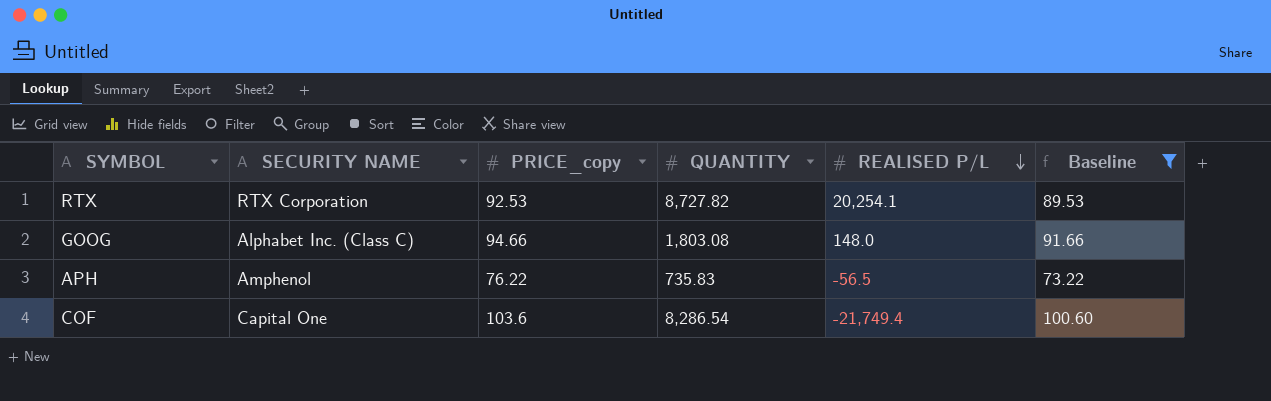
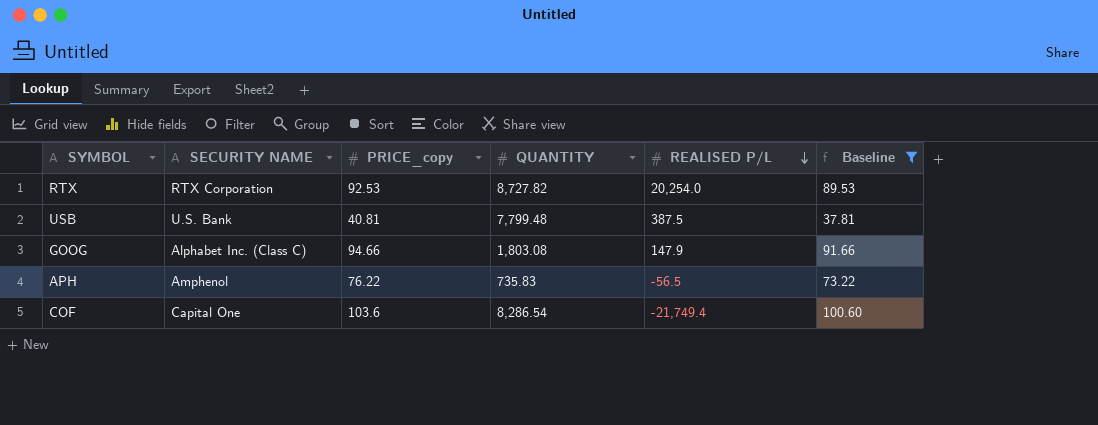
RTX | REALISED P/L: 20,254.1 -> 20,254.0
row USB: none -> U.S. Bank | 40.81 | 7,799.48 | 387.5 | 37.81
GOOG | REALISED P/L: 148.0 -> 147.9

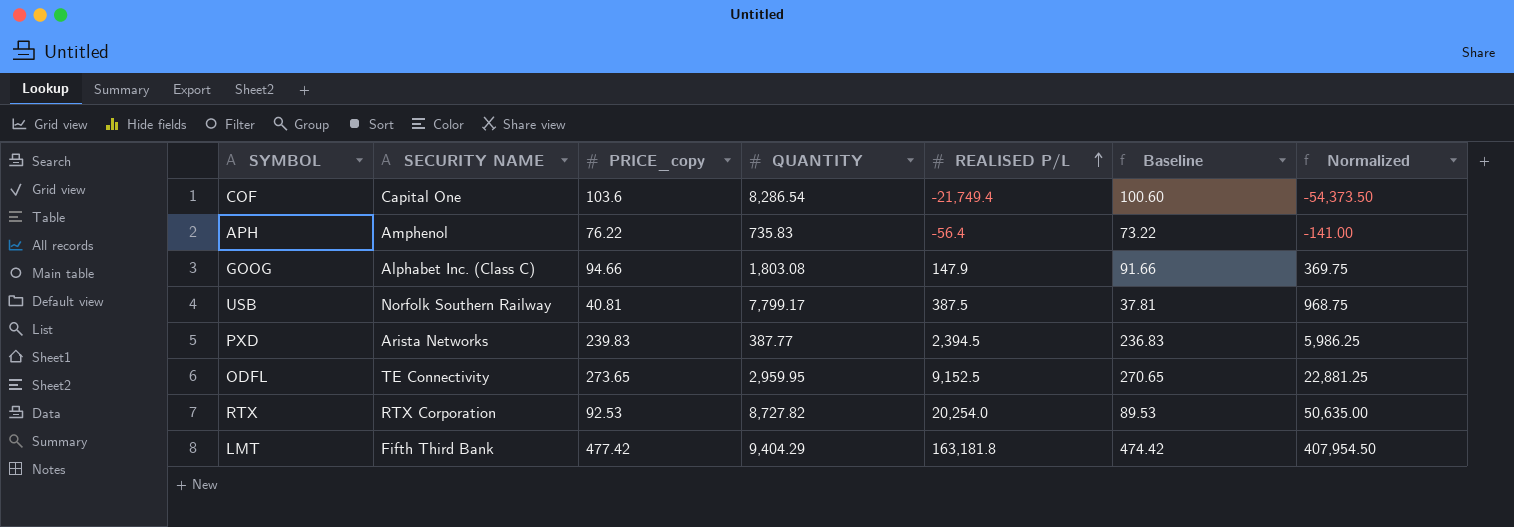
filter: Baseline <= 100.60 -> none
row order: REALISED P/L descending -> REALISED P/L ascending
column Normalized | formula: none -> [REALISED P/L] * 2.5
APH | REALISED P/L: -56.5 -> -56.4
USB | SECURITY NAME: U.S. Bank -> Norfolk Southern Railway
USB | QUANTITY: 7,799.48 -> 7,799.17

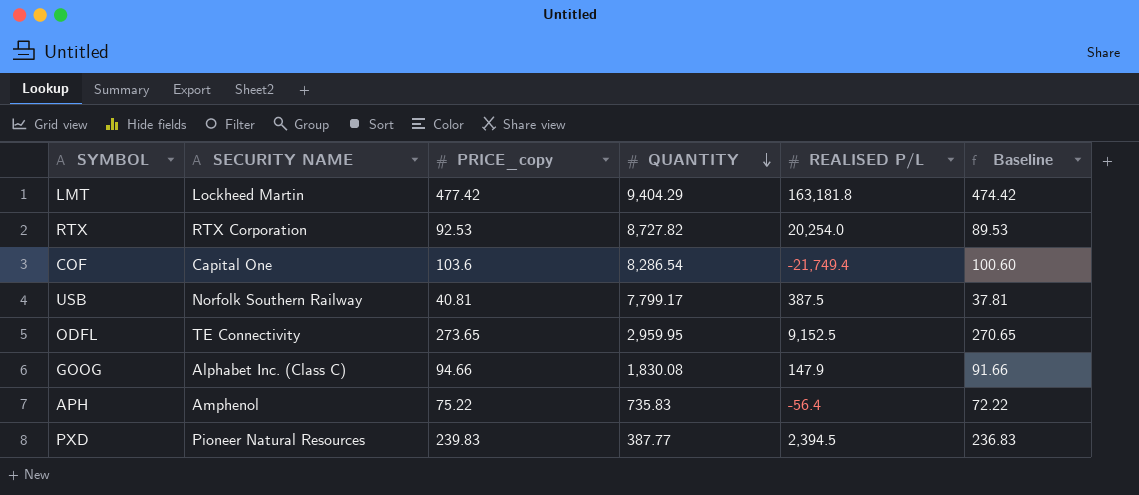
row order: REALISED P/L ascending -> QUANTITY descending
column Normalized | formula: [REALISED P/L] * 2.5 -> none
LMT | SECURITY NAME: Fifth Third Bank -> Lockheed Martin
GOOG | QUANTITY: 1,803.08 -> 1,830.08
APH | PRICE_copy: 76.22 -> 75.22
APH | Baseline: 73.22 -> 72.22
PXD | SECURITY NAME: Arista Networks -> Pioneer Natural Resources

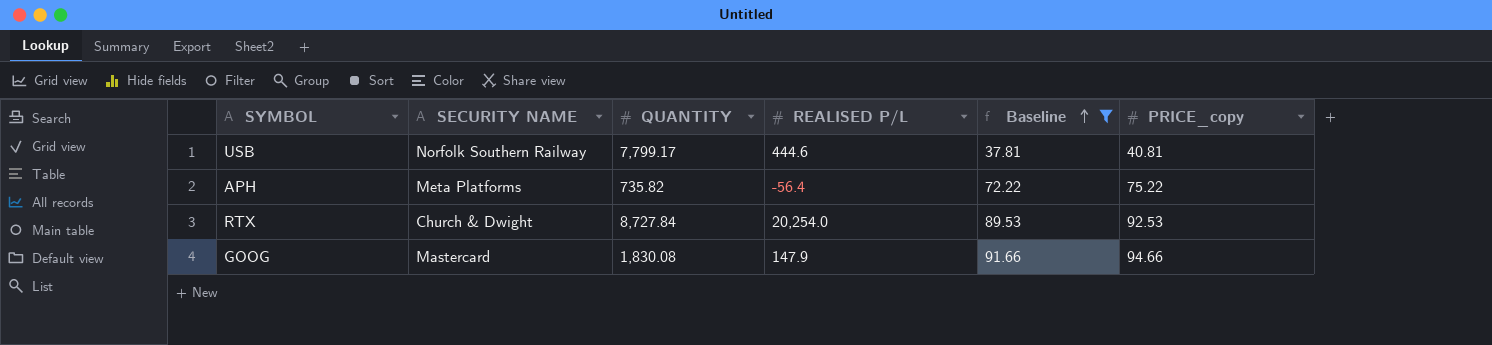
filter: none -> Baseline <= 91.66
row order: QUANTITY descending -> Baseline ascending
column PRICE_copy | position: 3 -> 6
USB | REALISED P/L: 387.5 -> 444.6
APH | SECURITY NAME: Amphenol -> Meta Platforms
APH | QUANTITY: 735.83 -> 735.82
RTX | SECURITY NAME: RTX Corporation -> Church & Dwight
RTX | QUANTITY: 8,727.82 -> 8,727.84
GOOG | SECURITY NAME: Alphabet Inc. (Class C) -> Mastercard

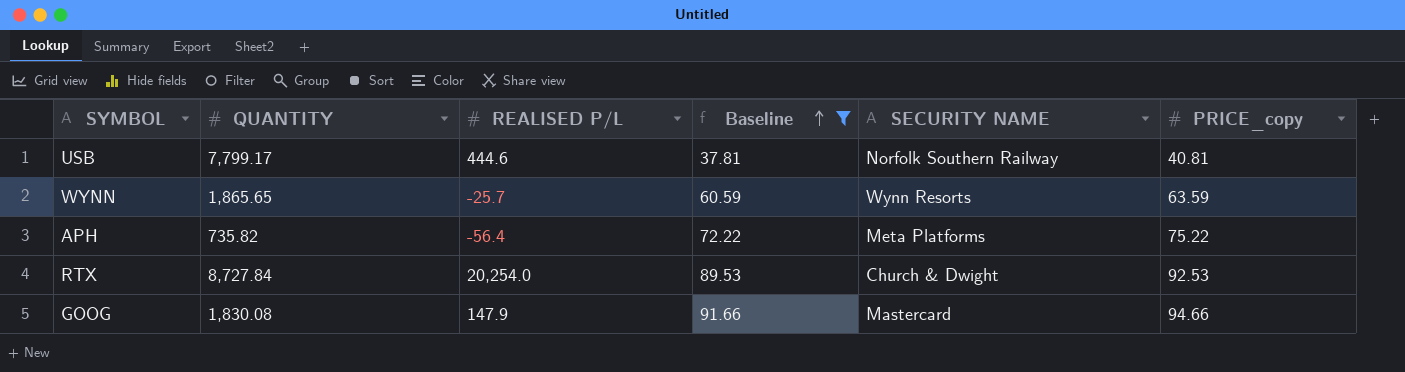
column SECURITY NAME | position: 2 -> 5
row WYNN: none -> 1,865.65 | -25.7 | 60.59 | Wynn Resorts | 63.59

